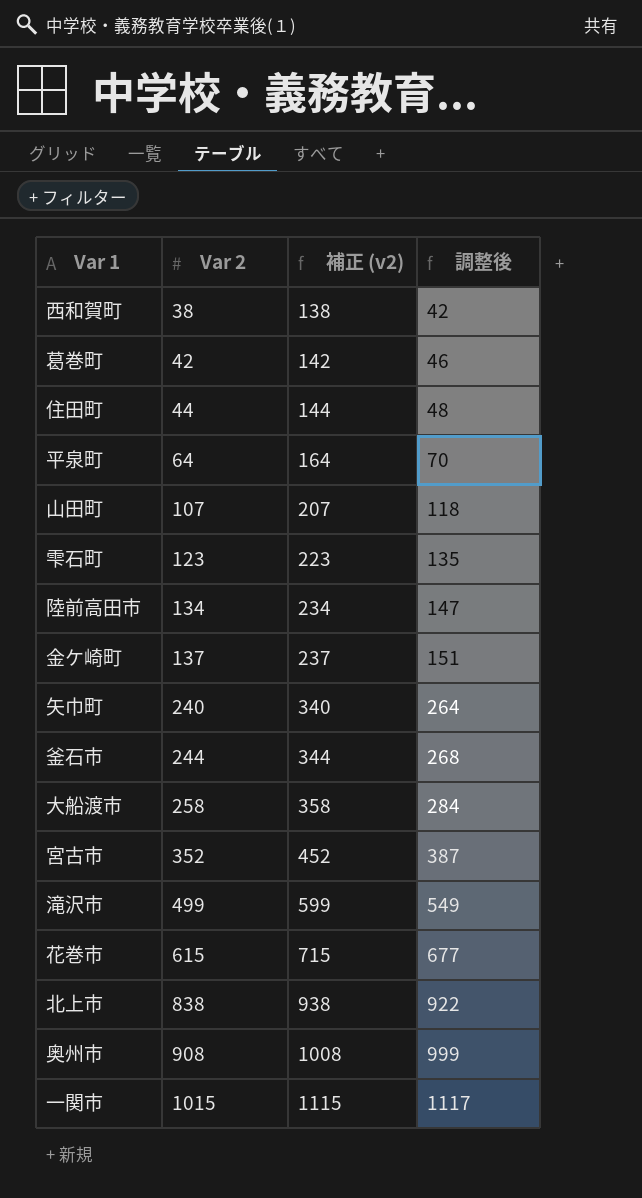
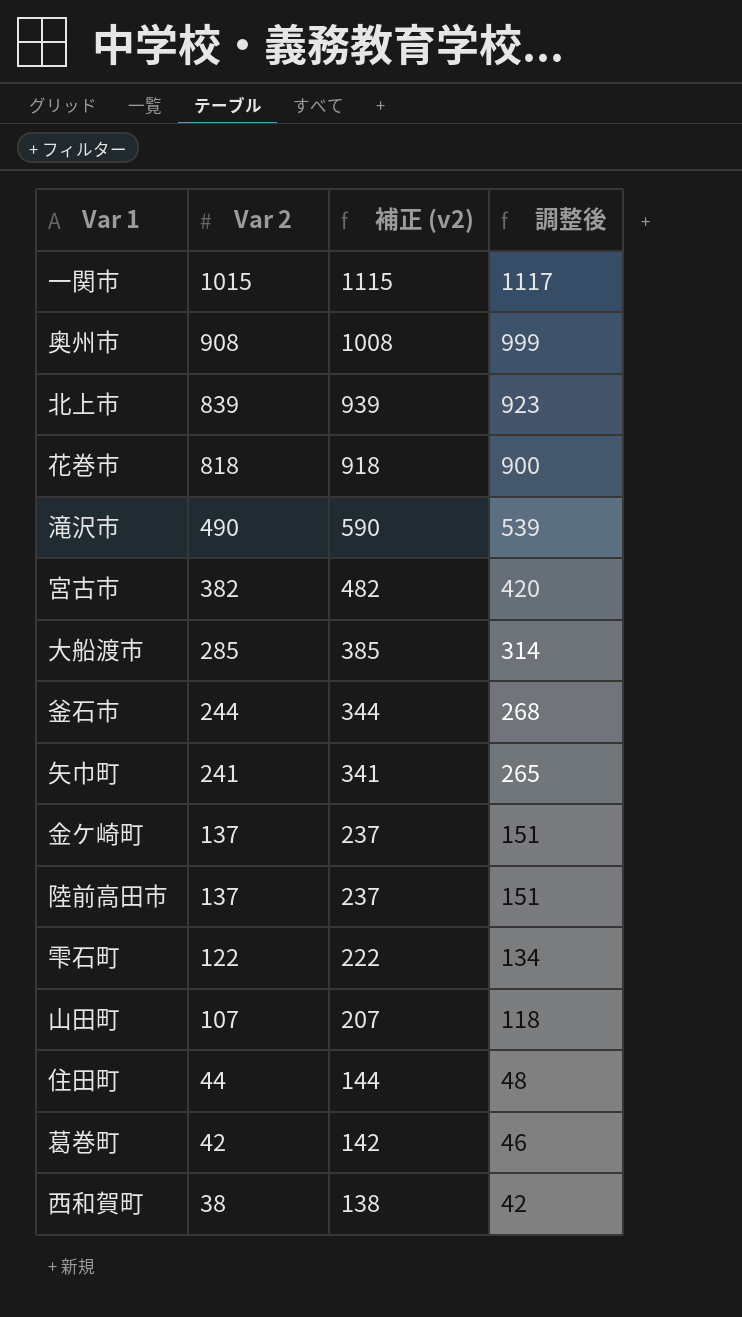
row order: Var 2 ascending -> Var 2 descending
row 平泉町: 64 | 164 | 70 -> none
北上市 | Var 2: 838 -> 839
北上市 | 補正 (v2): 938 -> 939
北上市 | 調整後: 922 -> 923
花巻市 | Var 2: 615 -> 818
花巻市 | 補正 (v2): 715 -> 918
花巻市 | 調整後: 677 -> 900
滝沢市 | Var 2: 499 -> 490
滝沢市 | 補正 (v2): 599 -> 590
滝沢市 | 調整後: 549 -> 539
宮古市 | Var 2: 352 -> 382
宮古市 | 補正 (v2): 452 -> 482
宮古市 | 調整後: 387 -> 420
大船渡市 | Var 2: 258 -> 285
大船渡市 | 補正 (v2): 358 -> 385
大船渡市 | 調整後: 284 -> 314
矢巾町 | Var 2: 240 -> 241
矢巾町 | 補正 (v2): 340 -> 341
矢巾町 | 調整後: 264 -> 265
陸前高田市 | Var 2: 134 -> 137
陸前高田市 | 補正 (v2): 234 -> 237
陸前高田市 | 調整後: 147 -> 151
雫石町 | Var 2: 123 -> 122
雫石町 | 補正 (v2): 223 -> 222
雫石町 | 調整後: 135 -> 134

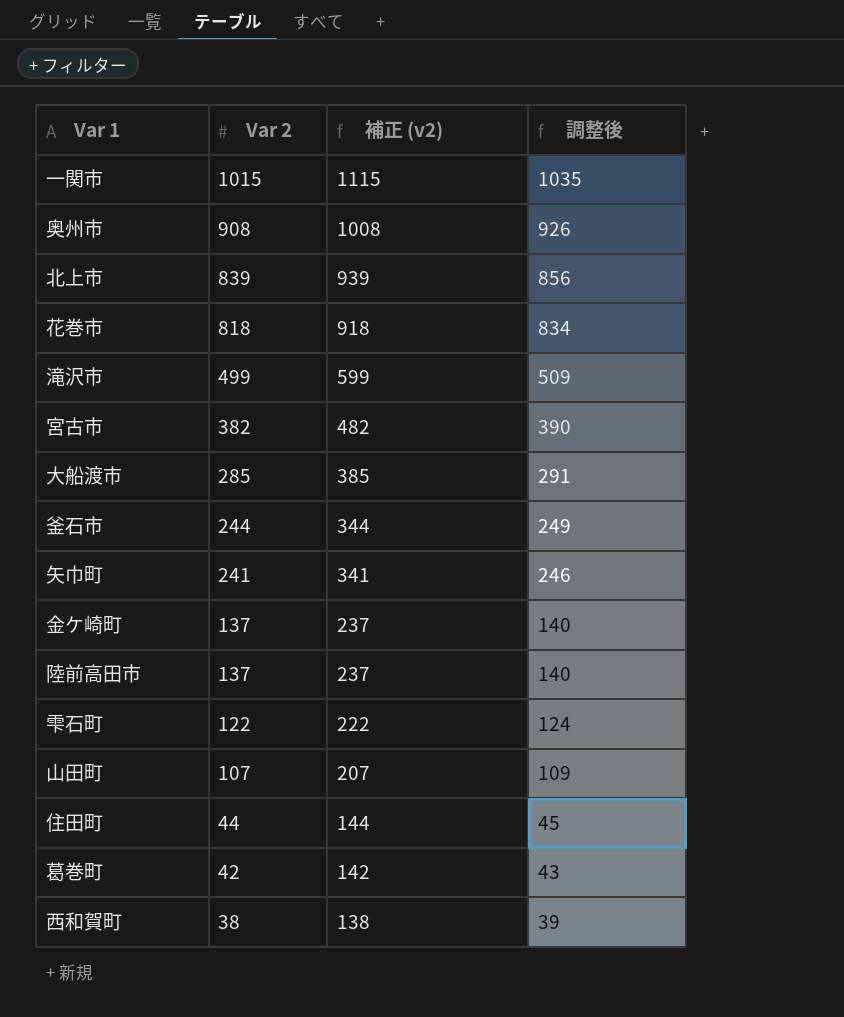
column 調整後 | formula: [Var 2] * 1.1 -> [Var 2] * 1.02
滝沢市 | Var 2: 490 -> 499
滝沢市 | 補正 (v2): 590 -> 599

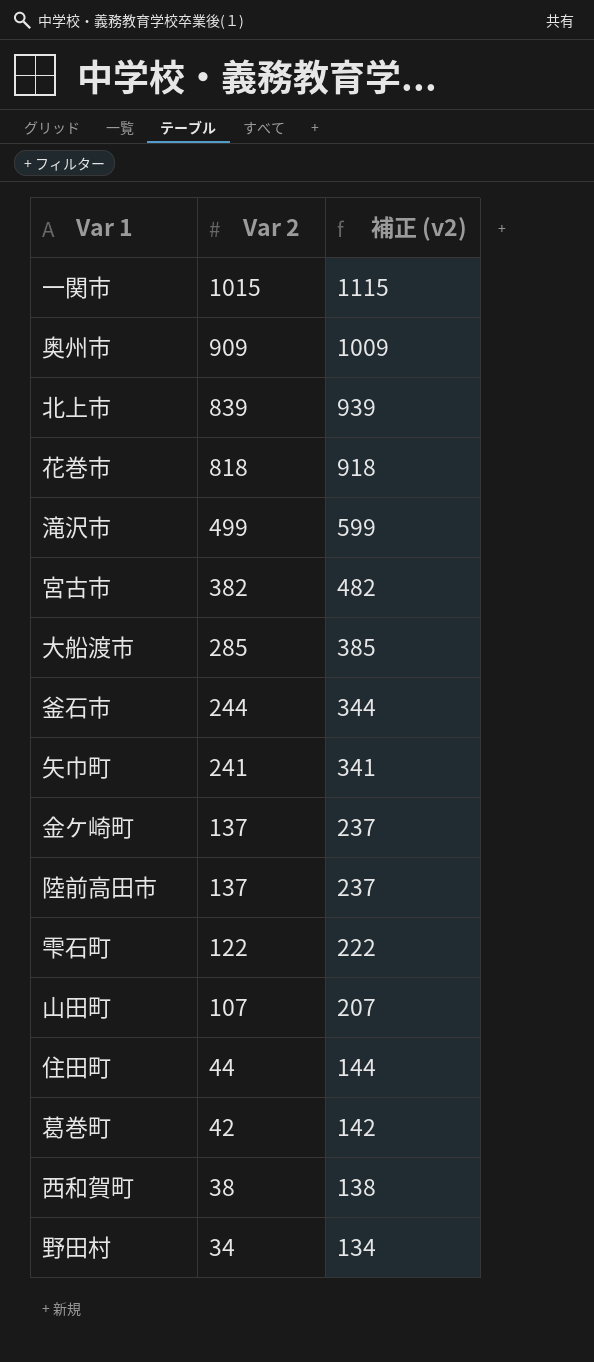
column 調整後 | formula: [Var 2] * 1.02 -> none
奥州市 | Var 2: 908 -> 909
奥州市 | 補正 (v2): 1008 -> 1009
row 野田村: none -> 34 | 134

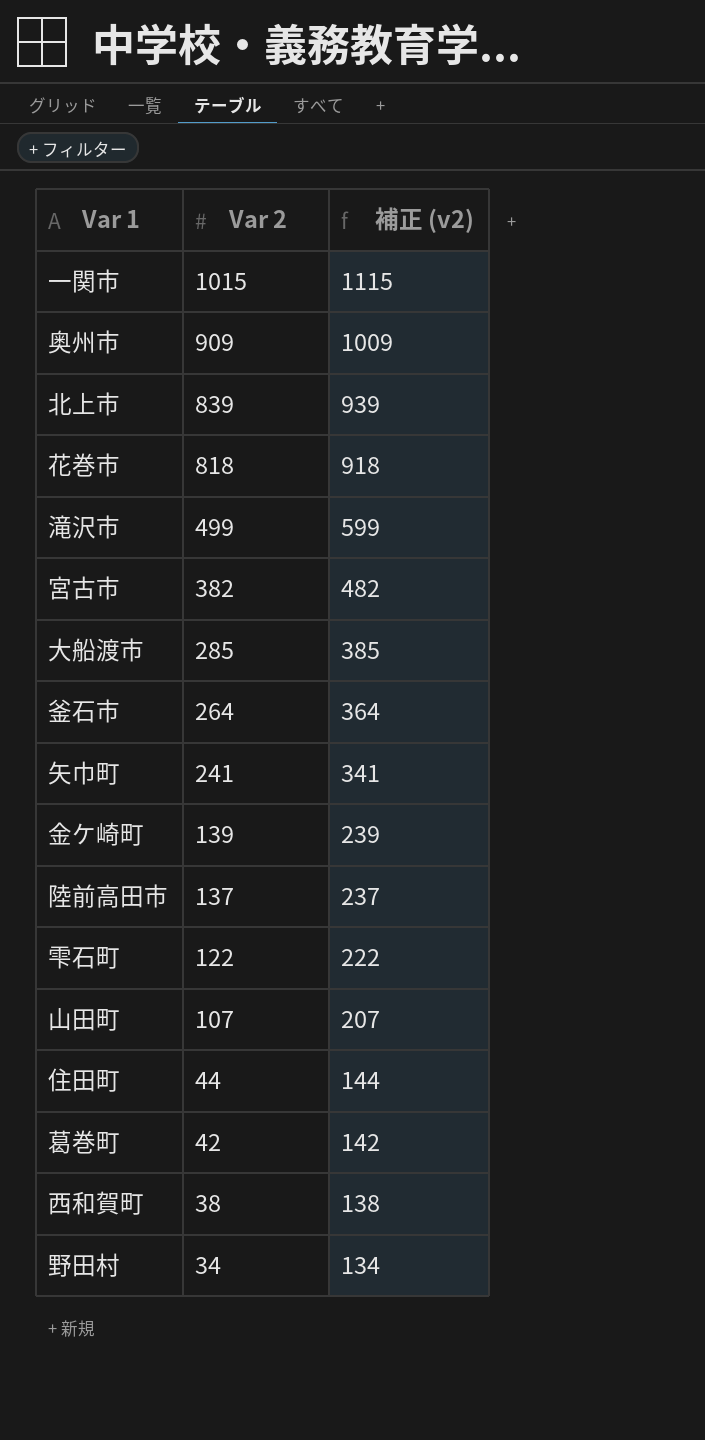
釜石市 | Var 2: 244 -> 264
釜石市 | 補正 (v2): 344 -> 364
金ケ崎町 | Var 2: 137 -> 139
金ケ崎町 | 補正 (v2): 237 -> 239

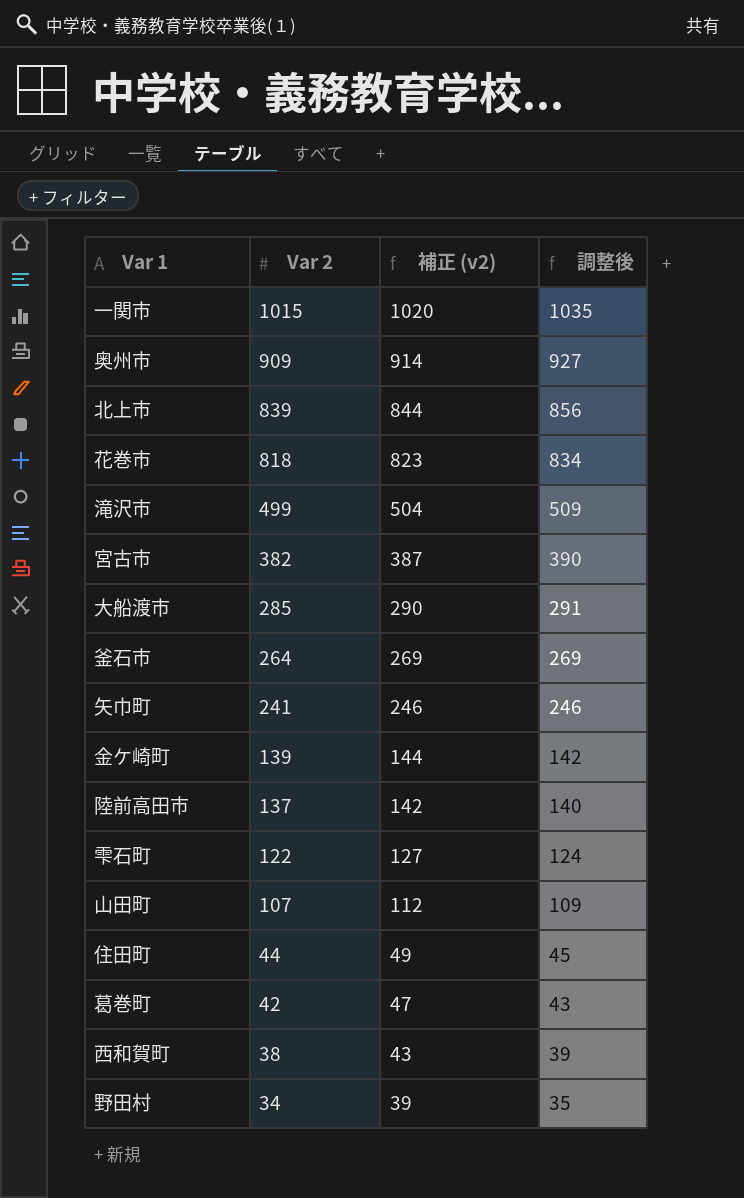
column 補正 (v2) | formula: [Var 2] + 100 -> [Var 2] + 5
column 調整後 | formula: none -> [Var 2] * 1.02

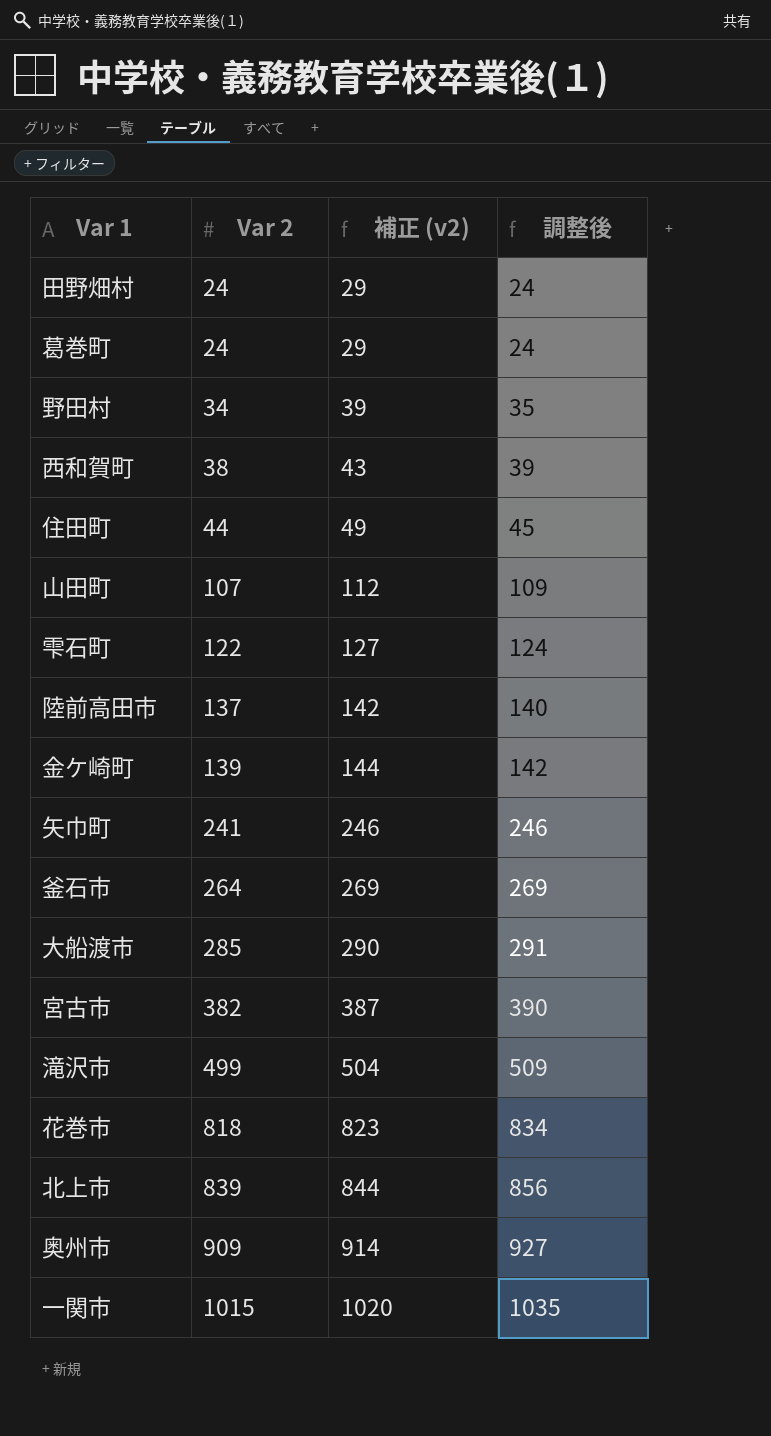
row order: Var 2 descending -> Var 2 ascending
row 田野畑村: none -> 24 | 29 | 24
葛巻町 | Var 2: 42 -> 24
葛巻町 | 補正 (v2): 47 -> 29
葛巻町 | 調整後: 43 -> 24

